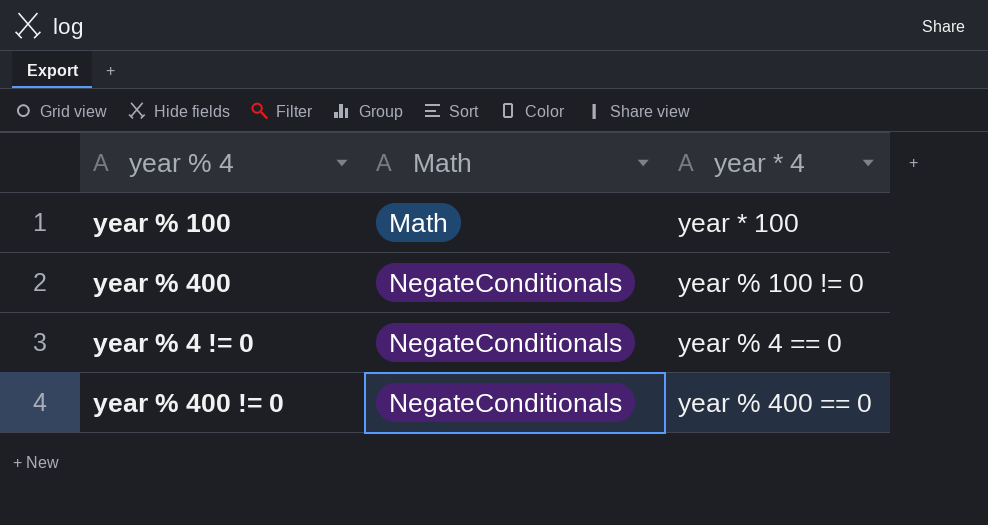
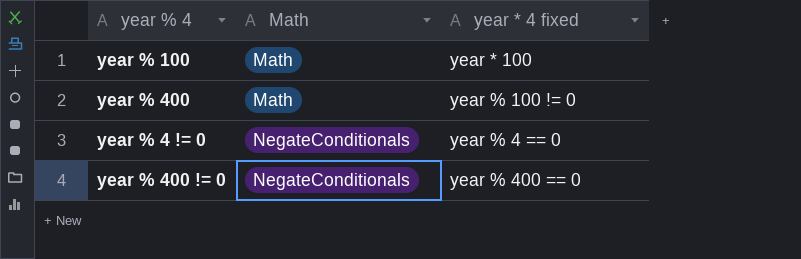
column name: year * 4 -> year * 4 fixed
year % 400 | Math: NegateConditionals -> Math

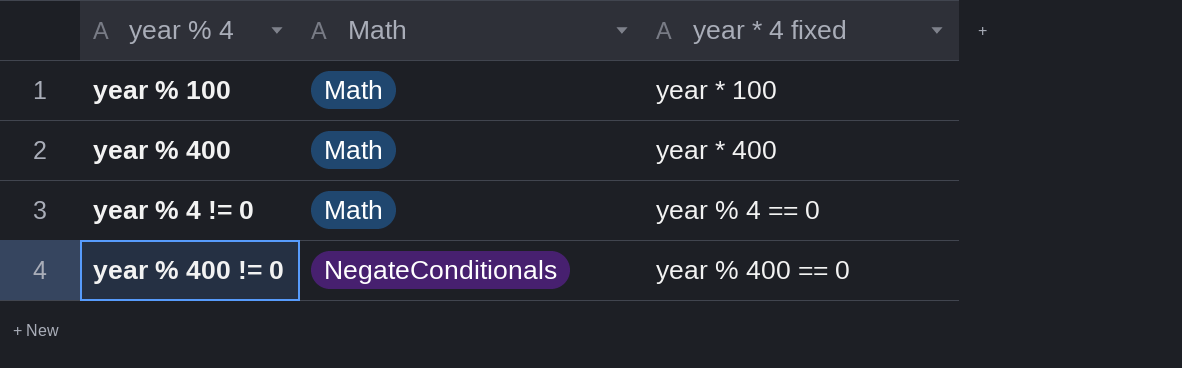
year % 400 | year * 4 fixed: year % 100 != 0 -> year * 400
year % 4 != 0 | Math: NegateConditionals -> Math

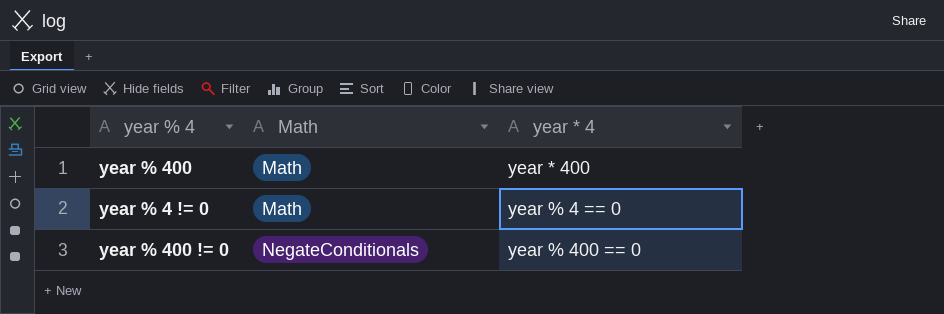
column name: year * 4 fixed -> year * 4
row year % 100: Math | year * 100 -> none

